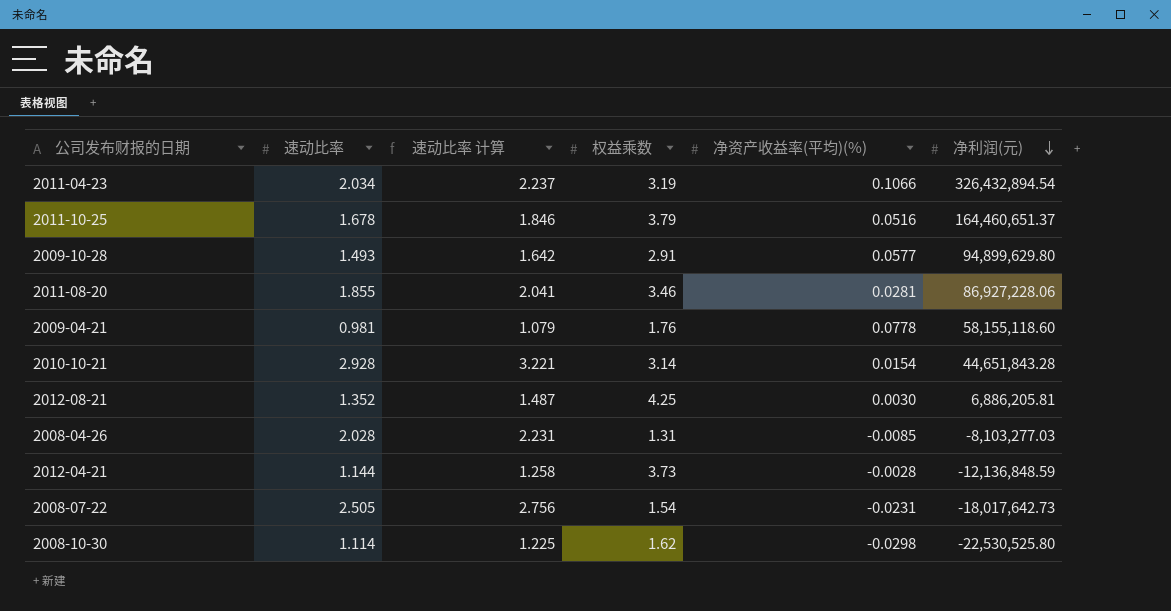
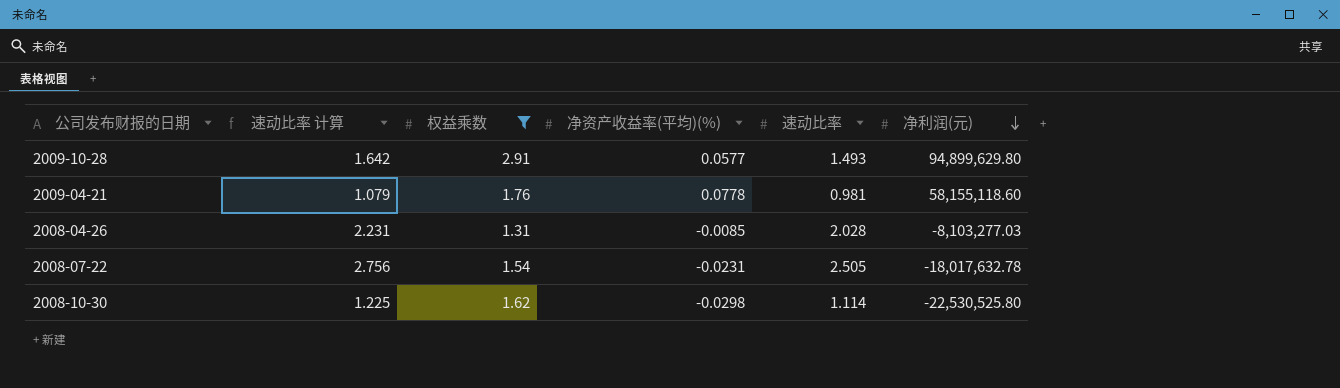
filter: none -> 权益乘数 <= 2.91
column 速动比率 | position: 2 -> 5
2008-07-22 | 净利润(元): -18,017,642.73 -> -18,017,632.78

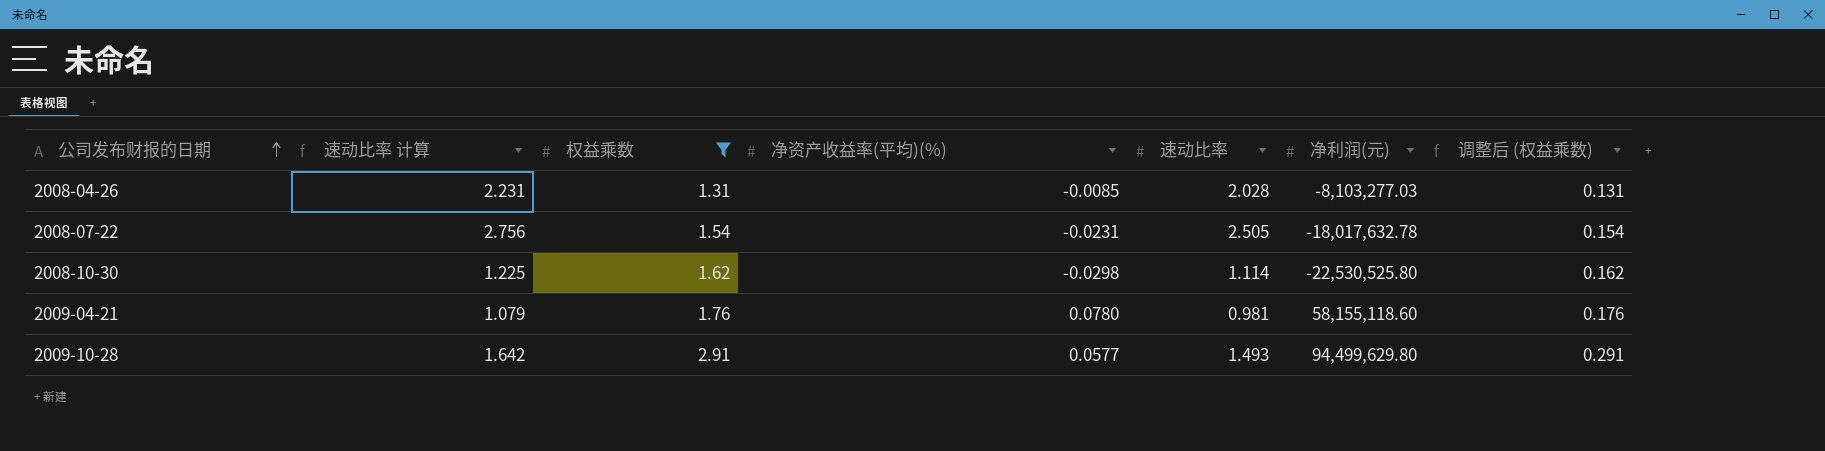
row order: 净利润(元) descending -> 公司发布财报的日期 ascending
column 调整后 (权益乘数) | formula: none -> [权益乘数] * 0.1
2009-04-21 | 净资产收益率(平均)(%): 0.0778 -> 0.0780
2009-10-28 | 净利润(元): 94,899,629.80 -> 94,499,629.80

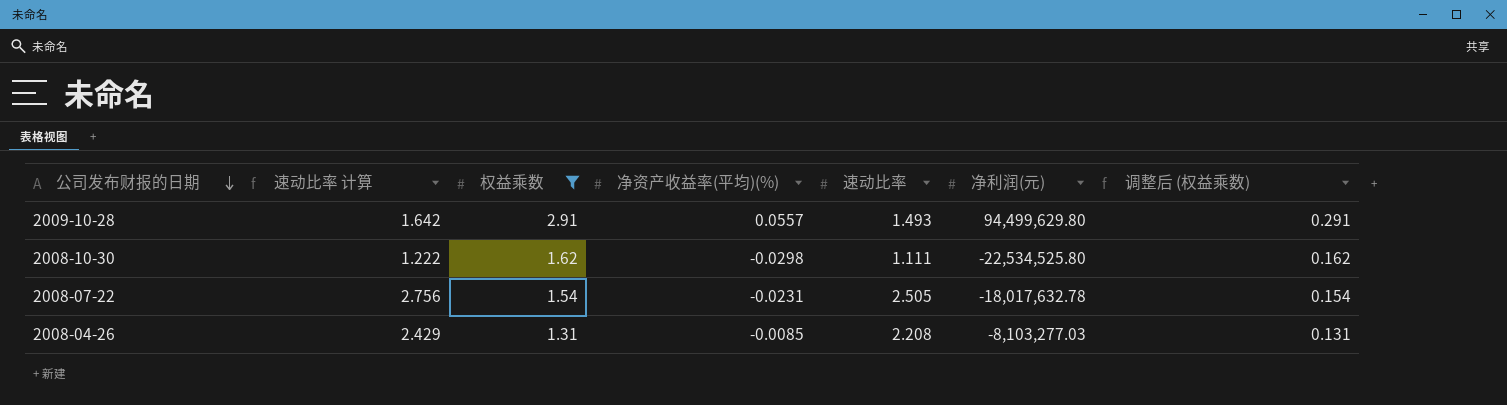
row order: 公司发布财报的日期 ascending -> 公司发布财报的日期 descending
row 2009-04-21: 1.079 | 1.76 | 0.0780 | 0.981 | 58,155,118.60 | 0.176 -> none
2009-10-28 | 净资产收益率(平均)(%): 0.0577 -> 0.0557
2008-10-30 | 速动比率 计算: 1.225 -> 1.222
2008-10-30 | 速动比率: 1.114 -> 1.111
2008-10-30 | 净利润(元): -22,530,525.80 -> -22,534,525.80
2008-04-26 | 速动比率 计算: 2.231 -> 2.429
2008-04-26 | 速动比率: 2.028 -> 2.208

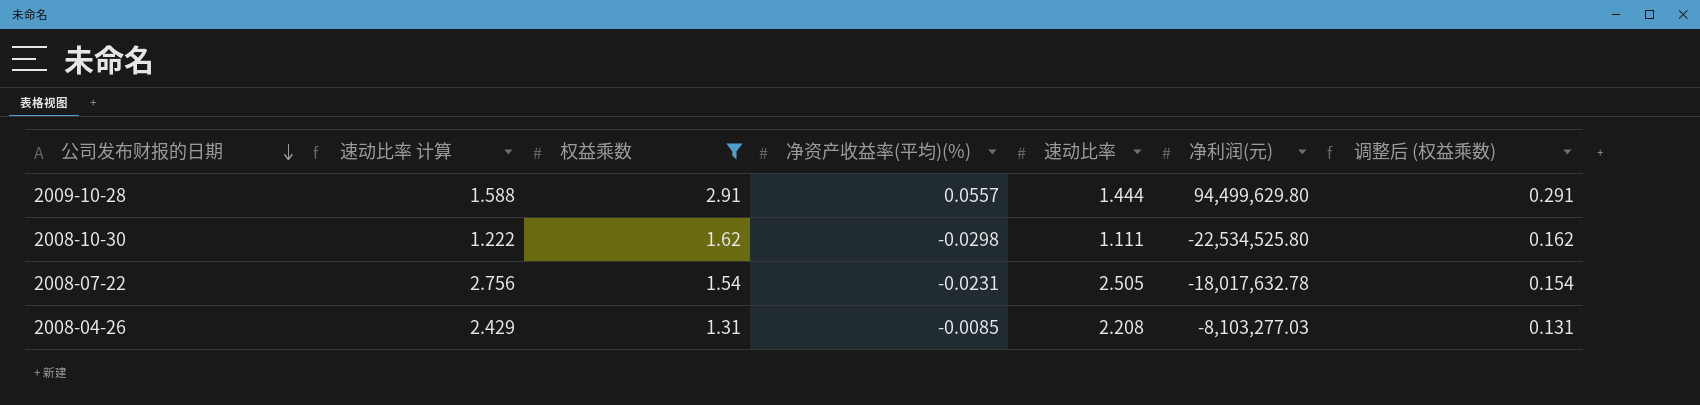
2009-10-28 | 速动比率 计算: 1.642 -> 1.588
2009-10-28 | 速动比率: 1.493 -> 1.444

